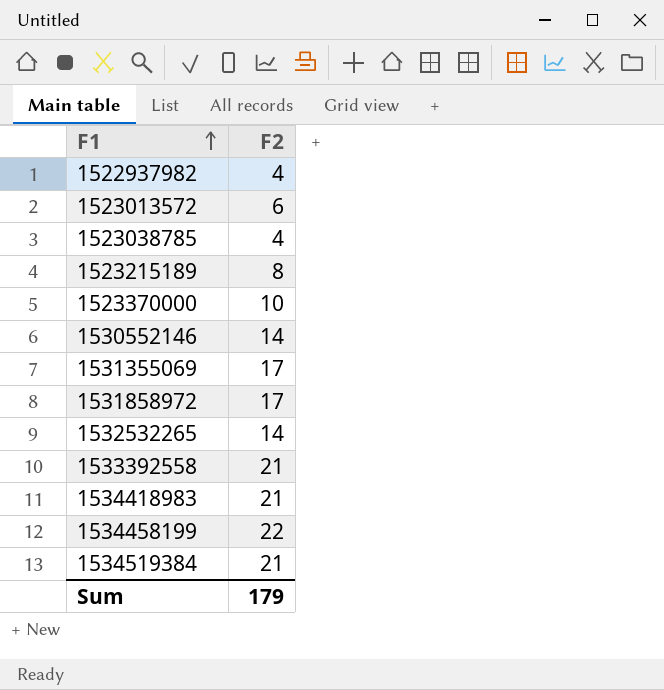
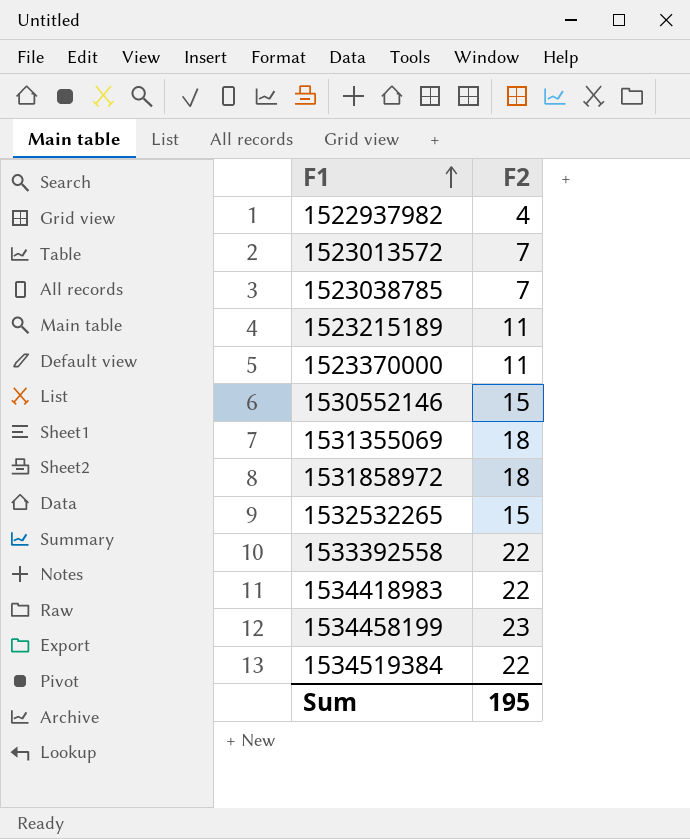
1523013572 | F2: 6 -> 7
1523038785 | F2: 4 -> 7
1523215189 | F2: 8 -> 11
1523370000 | F2: 10 -> 11
1530552146 | F2: 14 -> 15
1531355069 | F2: 17 -> 18
1531858972 | F2: 17 -> 18
1532532265 | F2: 14 -> 15
1533392558 | F2: 21 -> 22
1534418983 | F2: 21 -> 22
1534458199 | F2: 22 -> 23
1534519384 | F2: 21 -> 22
Sum | F2: 179 -> 195

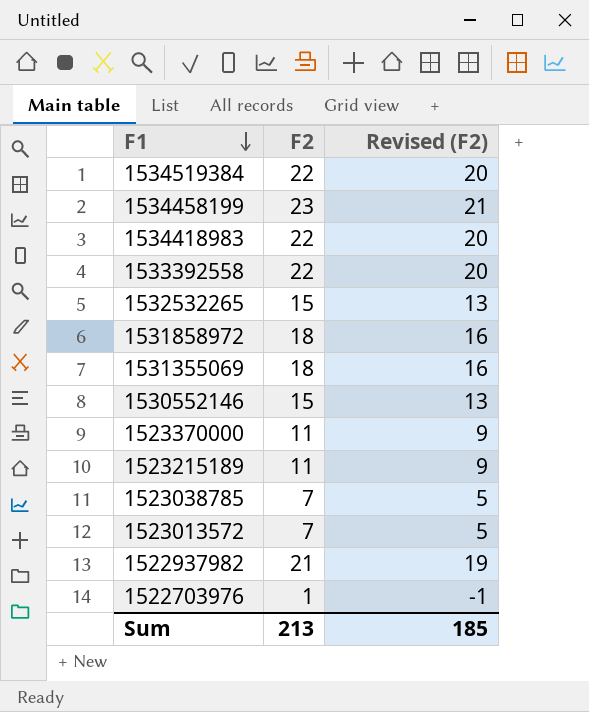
row order: F1 ascending -> F1 descending
column Revised (F2) | formula: none -> [F2] - 2
1522937982 | F2: 4 -> 21
row 1522703976: none -> 1 | -1
Sum | F2: 195 -> 213

